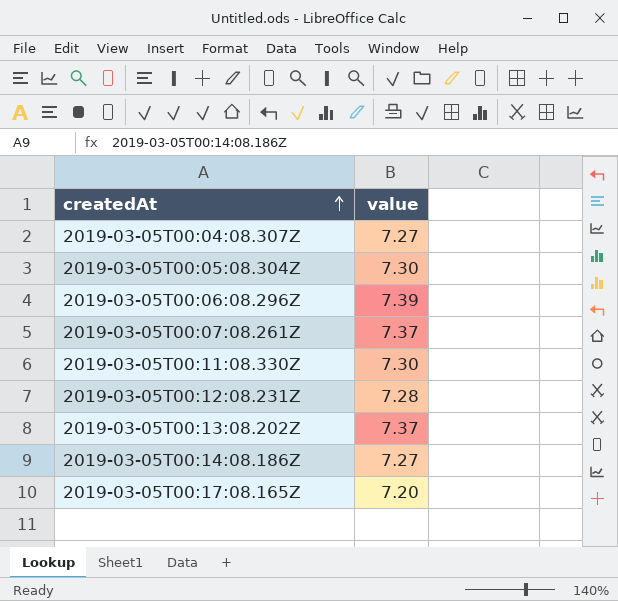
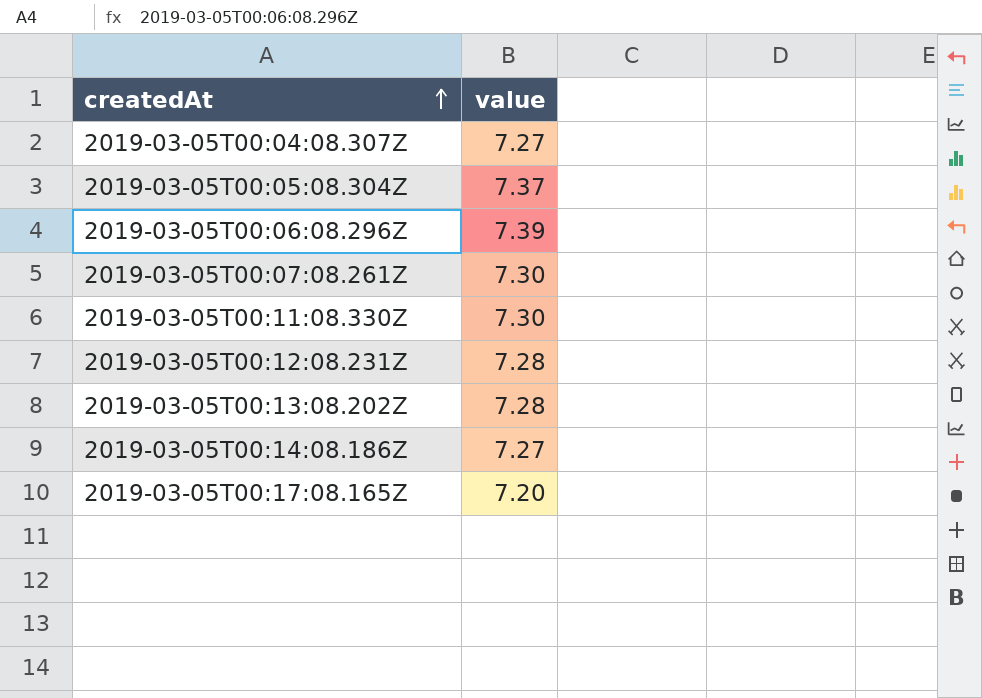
2019-03-05T00:05:08.304Z | value: 7.30 -> 7.37
2019-03-05T00:07:08.261Z | value: 7.37 -> 7.30
2019-03-05T00:13:08.202Z | value: 7.37 -> 7.28

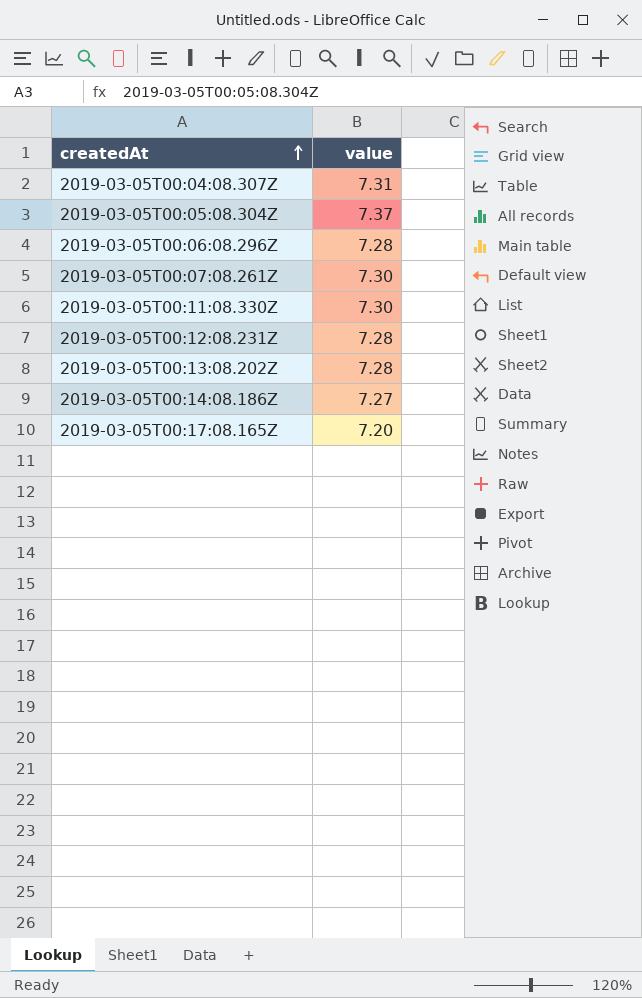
2019-03-05T00:04:08.307Z | value: 7.27 -> 7.31
2019-03-05T00:06:08.296Z | value: 7.39 -> 7.28

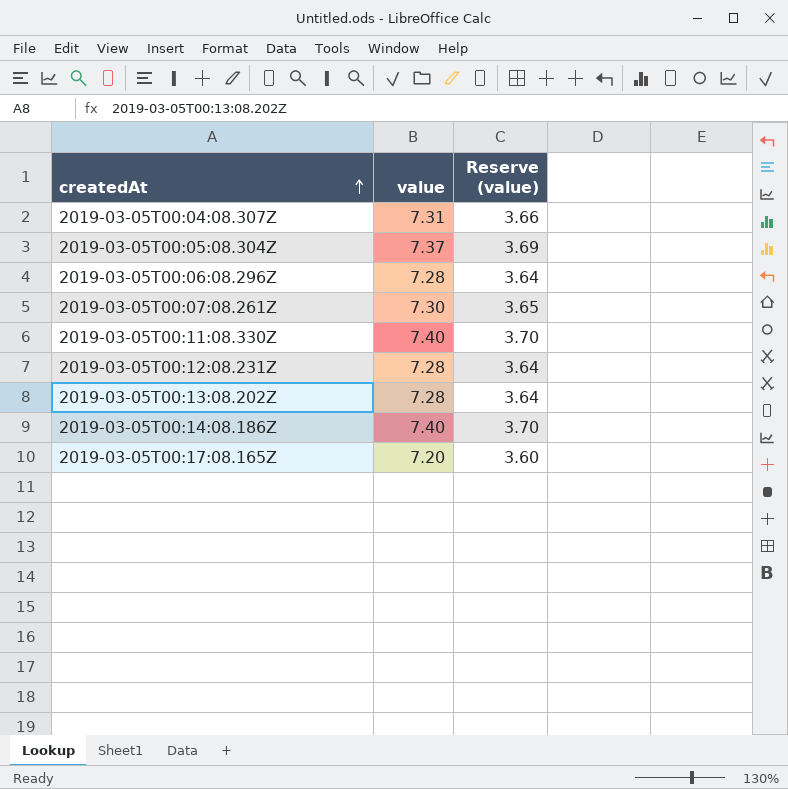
column Reserve (value) | formula: none -> [value] * 0.5
2019-03-05T00:11:08.330Z | value: 7.30 -> 7.40
2019-03-05T00:14:08.186Z | value: 7.27 -> 7.40

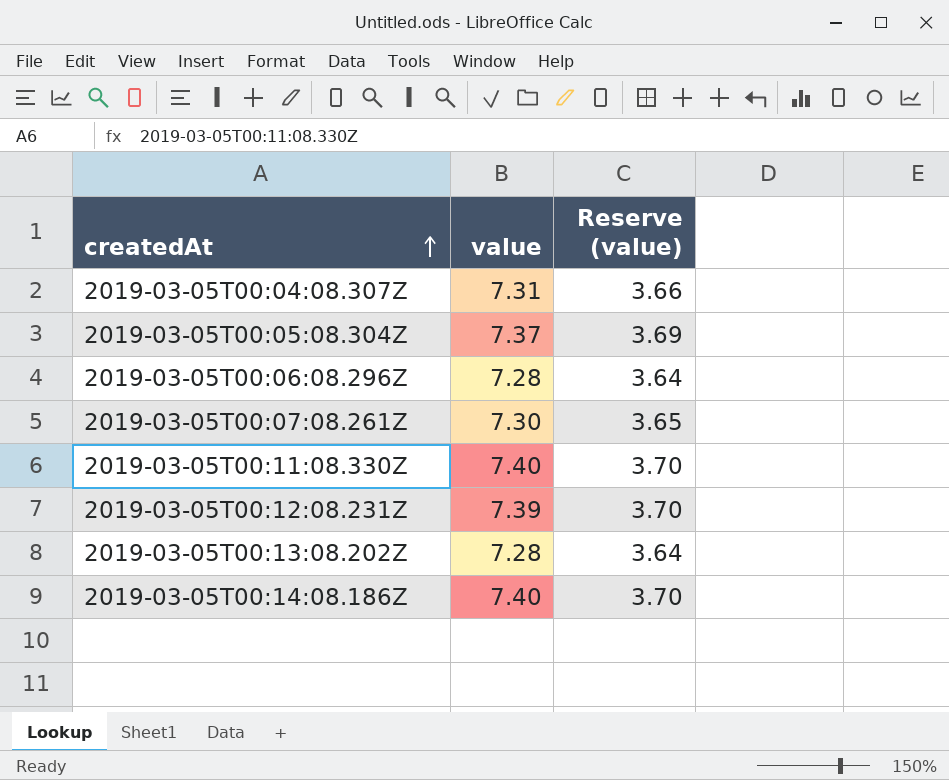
row 2019-03-05T00:17:08.165Z: 7.20 | 3.60 -> none
2019-03-05T00:12:08.231Z | value: 7.28 -> 7.39
2019-03-05T00:12:08.231Z | Reserve (value): 3.64 -> 3.70

